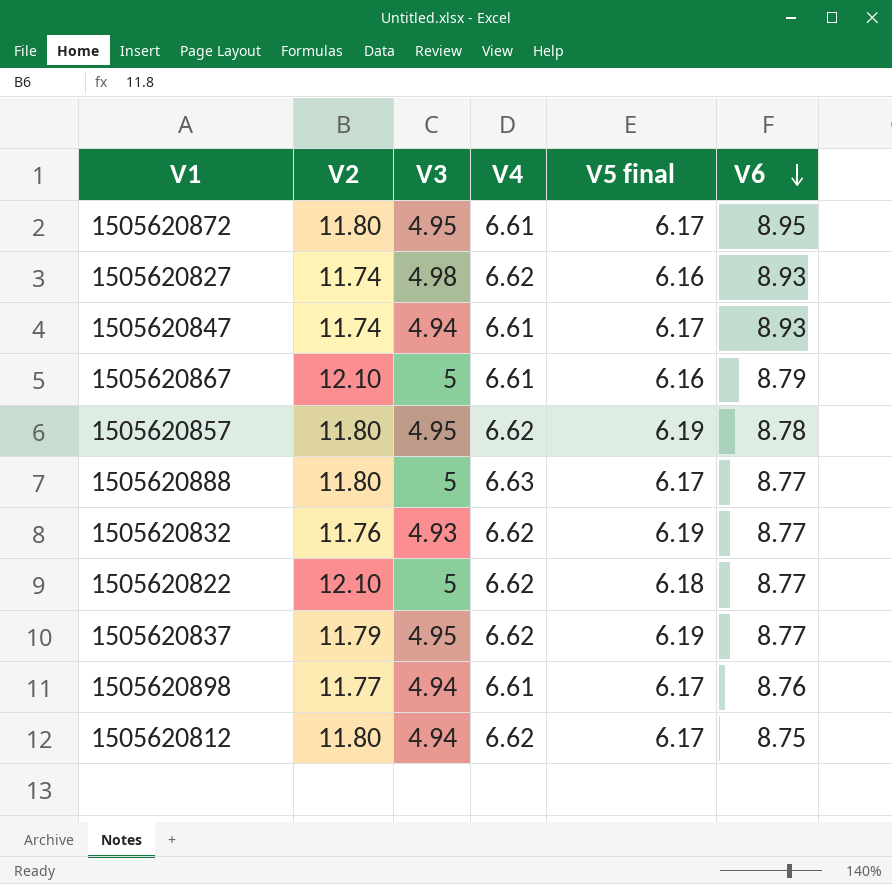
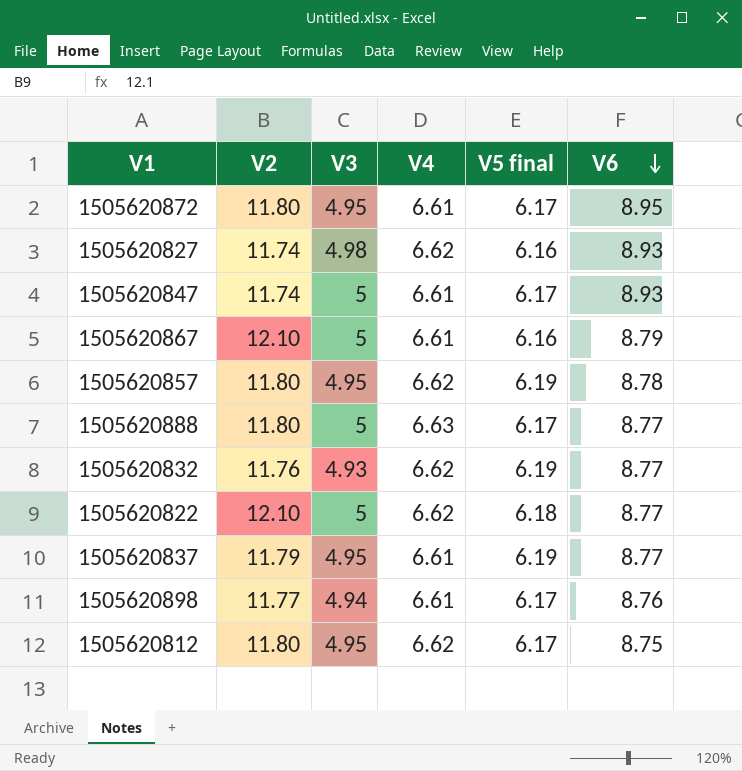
1505620847 | V3: 4.94 -> 5
1505620837 | V4: 6.62 -> 6.61
1505620812 | V3: 4.94 -> 4.95

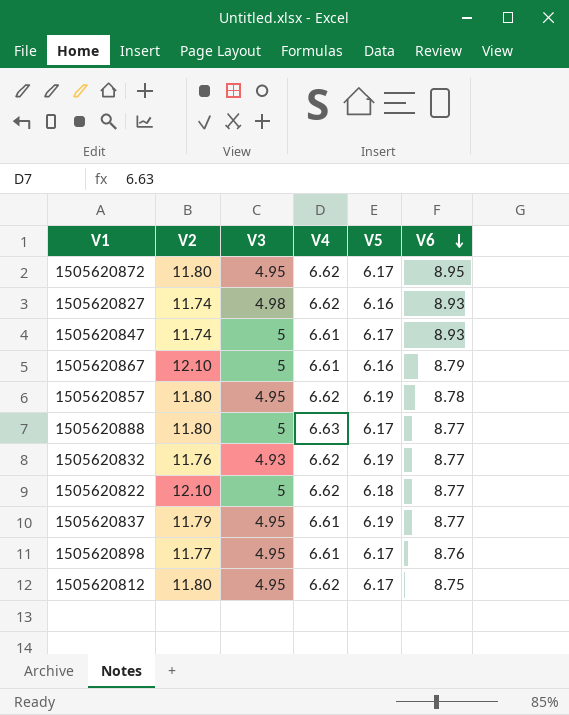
column name: V5 final -> V5
1505620872 | V4: 6.61 -> 6.62
1505620898 | V3: 4.94 -> 4.95

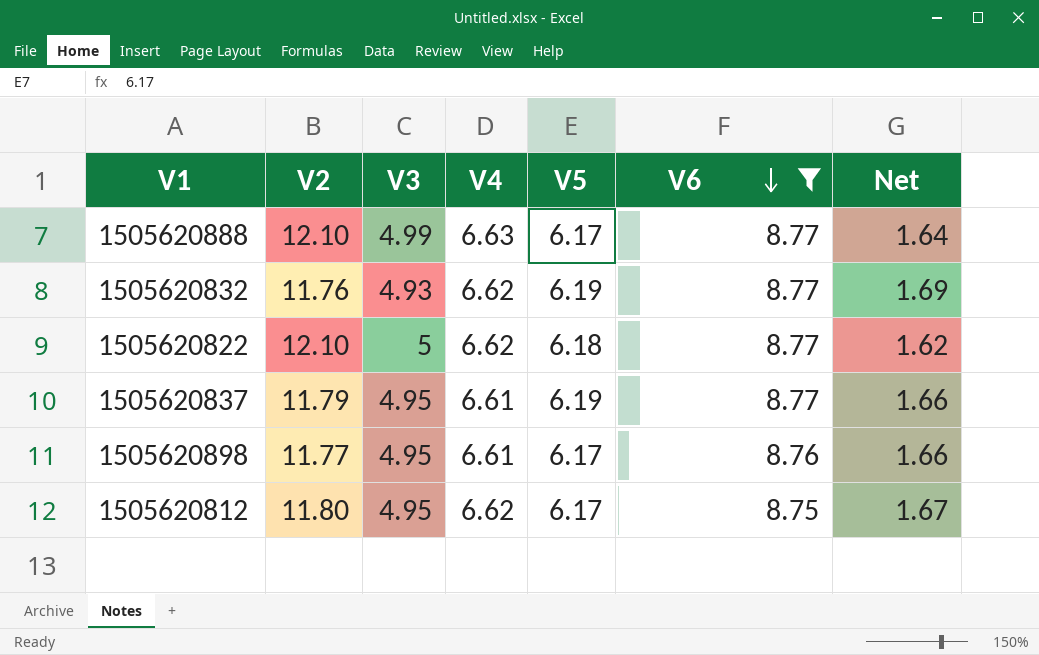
filter: none -> V6 <= 8.77
column Net | formula: none -> [V4] - [V3]
1505620888 | V2: 11.80 -> 12.10
1505620888 | V3: 5 -> 4.99

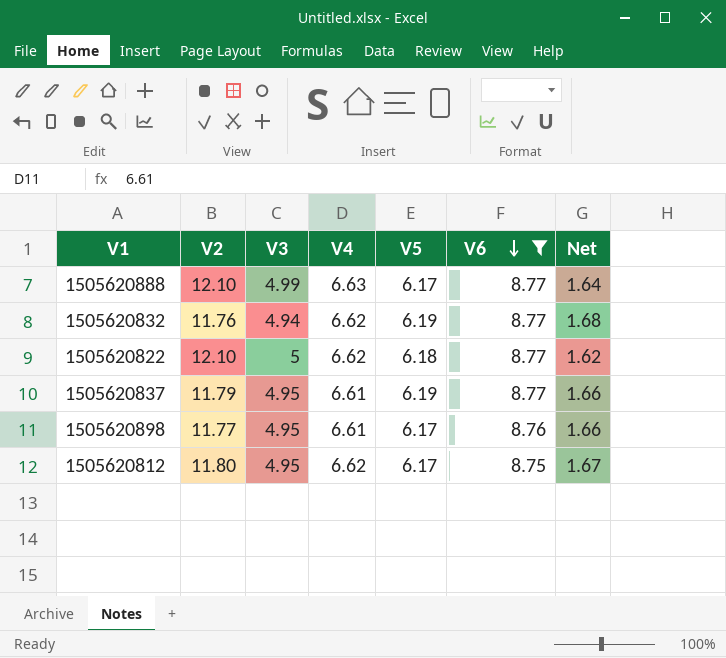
1505620832 | V3: 4.93 -> 4.94
1505620832 | Net: 1.69 -> 1.68

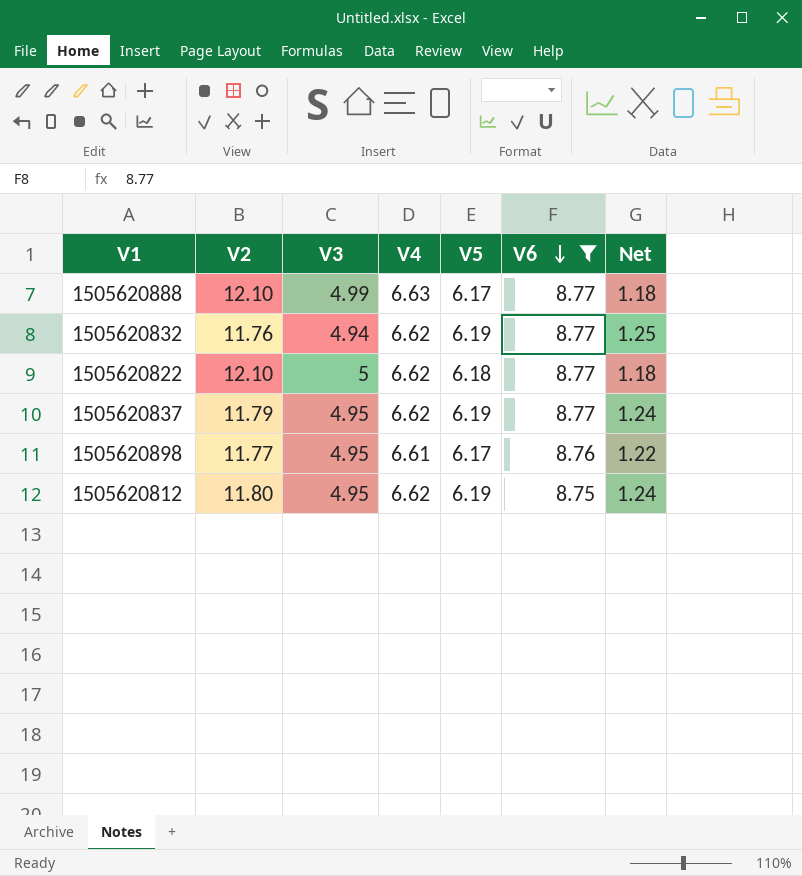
column Net | formula: [V4] - [V3] -> [V5] - [V3]
1505620837 | V4: 6.61 -> 6.62
1505620812 | V5: 6.17 -> 6.19

